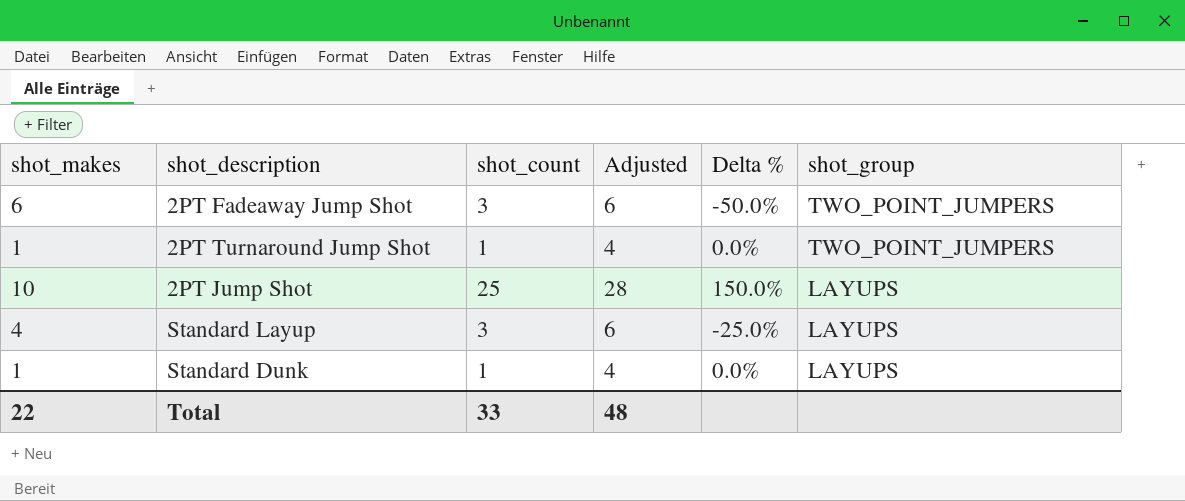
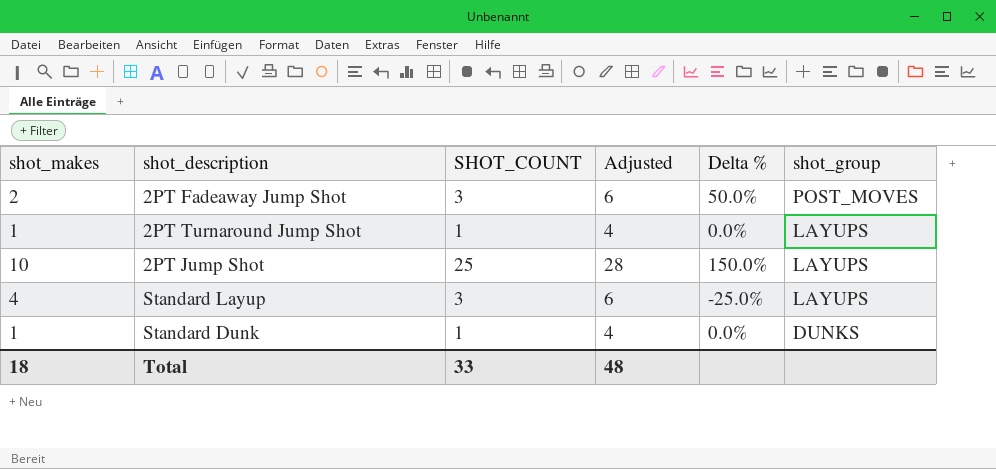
column name: shot_count -> SHOT_COUNT
2PT Fadeaway Jump Shot | shot_makes: 6 -> 2
2PT Fadeaway Jump Shot | Delta %: -50.0% -> 50.0%
2PT Fadeaway Jump Shot | shot_group: TWO_POINT_JUMPERS -> POST_MOVES
2PT Turnaround Jump Shot | shot_group: TWO_POINT_JUMPERS -> LAYUPS
Standard Dunk | shot_group: LAYUPS -> DUNKS
Total | shot_makes: 22 -> 18

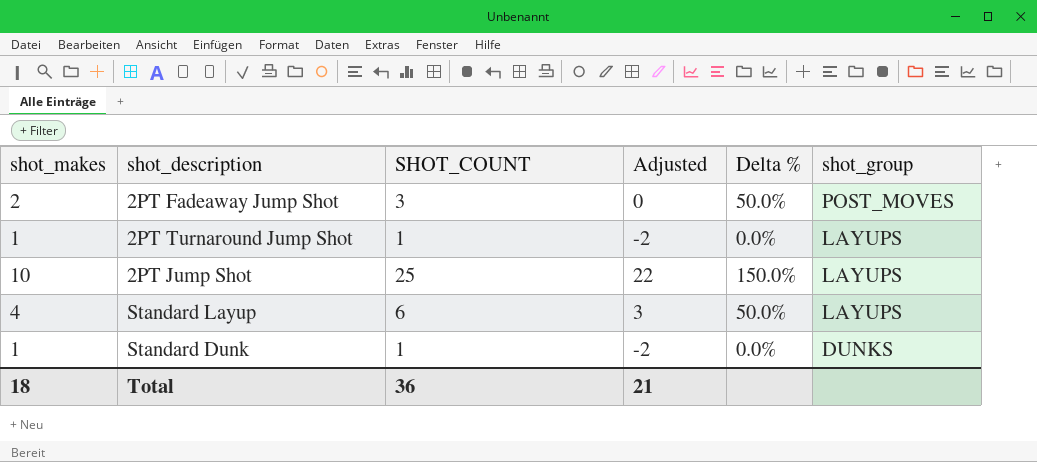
column Adjusted | formula: [SHOT_COUNT] + 3 -> [SHOT_COUNT] - 3
Standard Layup | SHOT_COUNT: 3 -> 6
Standard Layup | Delta %: -25.0% -> 50.0%
Total | SHOT_COUNT: 33 -> 36
Total | Adjusted: 48 -> 21

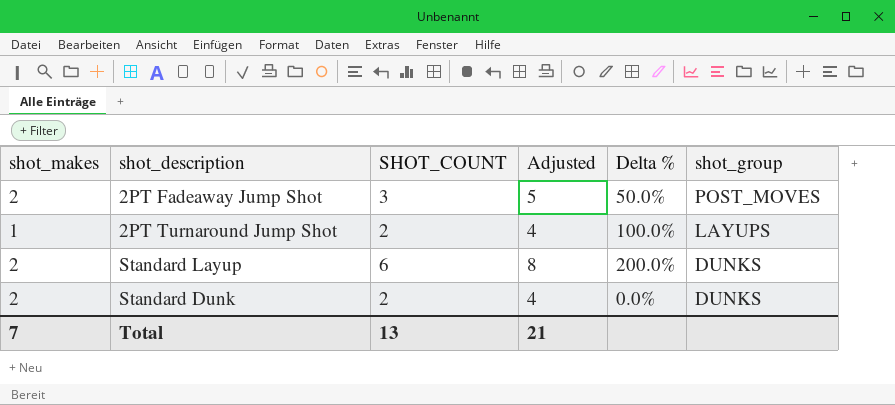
column Adjusted | formula: [SHOT_COUNT] - 3 -> [SHOT_COUNT] + 2
row 2PT Jump Shot: 10 | 25 | 22 | 150.0% | LAYUPS -> none
2PT Turnaround Jump Shot | SHOT_COUNT: 1 -> 2
2PT Turnaround Jump Shot | Delta %: 0.0% -> 100.0%
Standard Layup | shot_makes: 4 -> 2
Standard Layup | Delta %: 50.0% -> 200.0%
Standard Layup | shot_group: LAYUPS -> DUNKS
Standard Dunk | shot_makes: 1 -> 2
Standard Dunk | SHOT_COUNT: 1 -> 2
Total | shot_makes: 18 -> 7
Total | SHOT_COUNT: 36 -> 13

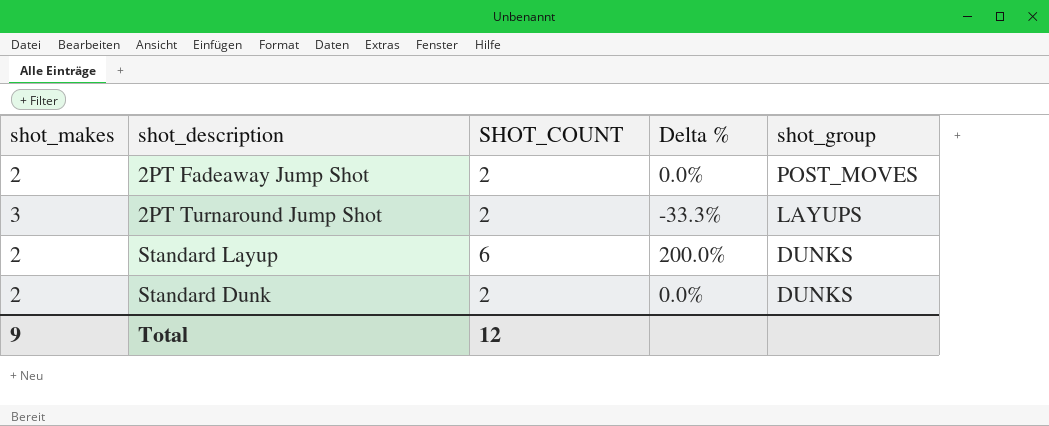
column Adjusted | formula: [SHOT_COUNT] + 2 -> none
2PT Fadeaway Jump Shot | SHOT_COUNT: 3 -> 2
2PT Fadeaway Jump Shot | Delta %: 50.0% -> 0.0%
2PT Turnaround Jump Shot | shot_makes: 1 -> 3
2PT Turnaround Jump Shot | Delta %: 100.0% -> -33.3%
Total | shot_makes: 7 -> 9
Total | SHOT_COUNT: 13 -> 12

